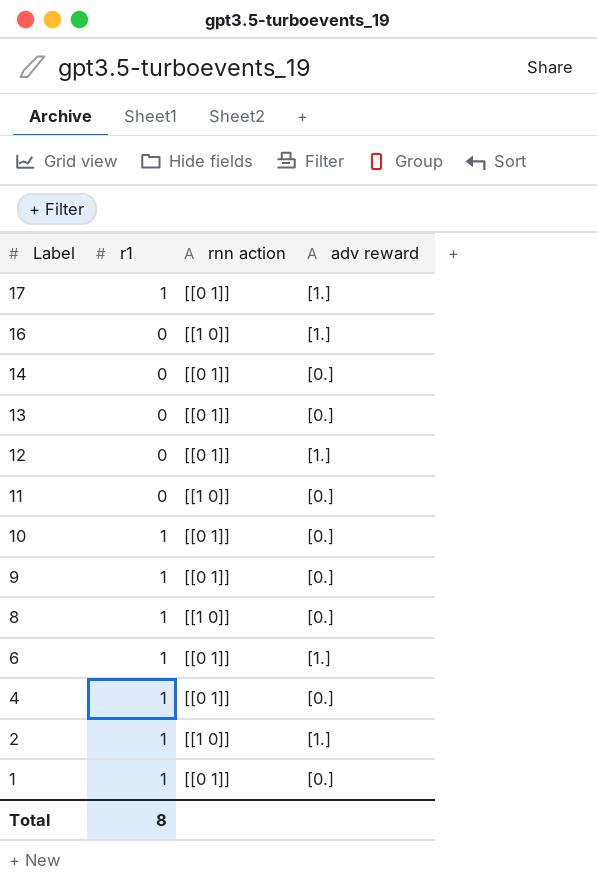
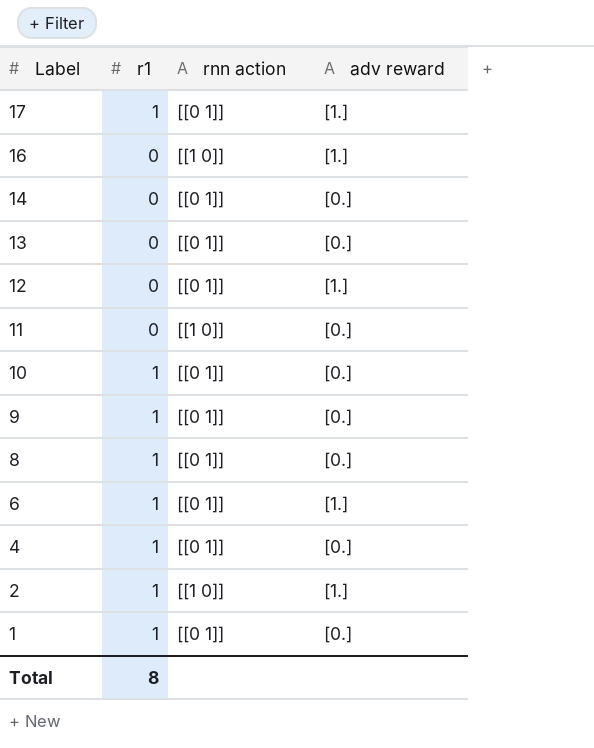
8 | rnn action: [[1 0]] -> [[0 1]]

